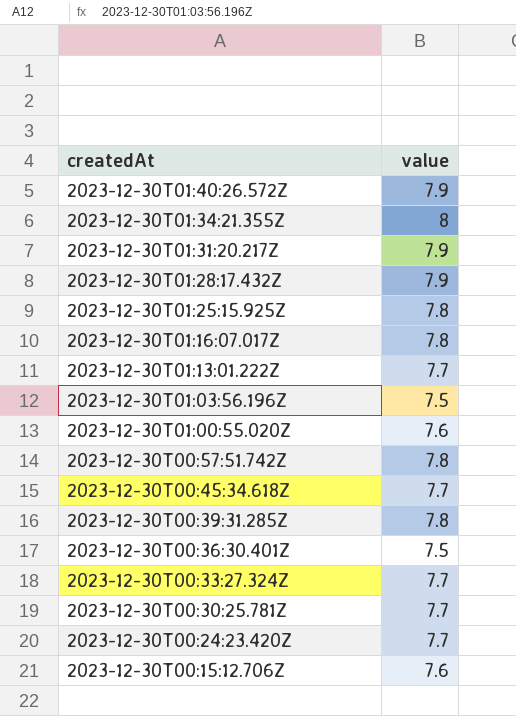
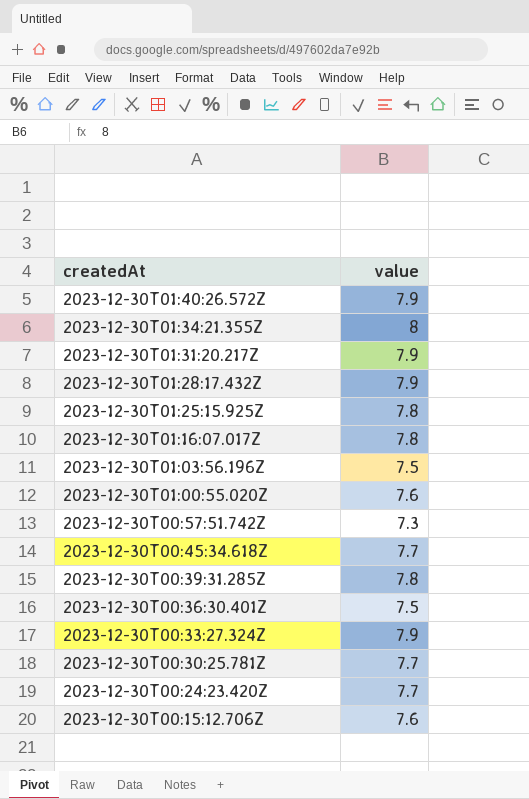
row 2023-12-30T01:13:01.222Z: 7.7 -> none
2023-12-30T00:57:51.742Z | value: 7.8 -> 7.3
2023-12-30T00:33:27.324Z | value: 7.7 -> 7.9

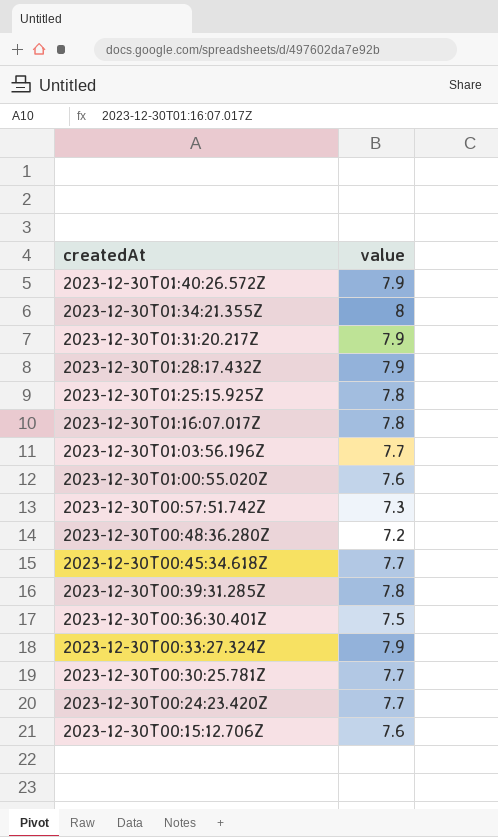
2023-12-30T01:03:56.196Z | value: 7.5 -> 7.7
row 2023-12-30T00:48:36.280Z: none -> 7.2

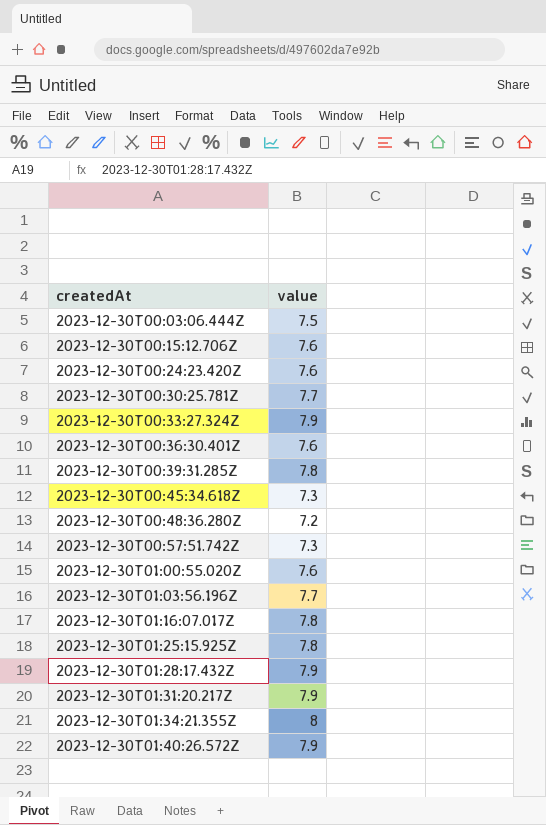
row order: createdAt descending -> createdAt ascending
row 2023-12-30T00:03:06.444Z: none -> 7.5
2023-12-30T00:24:23.420Z | value: 7.7 -> 7.6
2023-12-30T00:36:30.401Z | value: 7.5 -> 7.6
2023-12-30T00:45:34.618Z | value: 7.7 -> 7.3

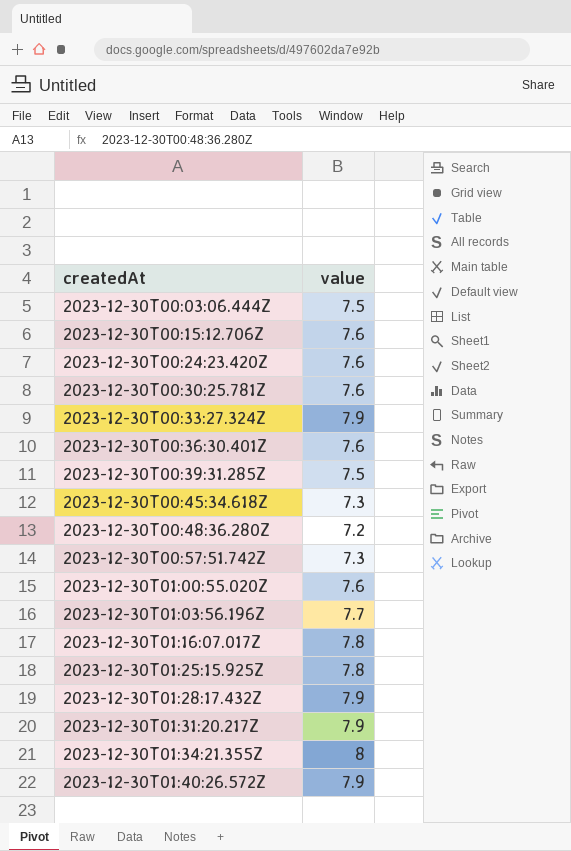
2023-12-30T00:30:25.781Z | value: 7.7 -> 7.6
2023-12-30T00:39:31.285Z | value: 7.8 -> 7.5

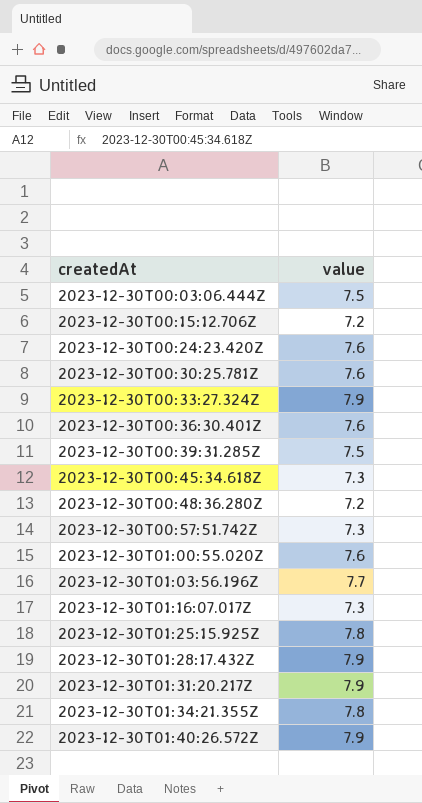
2023-12-30T00:15:12.706Z | value: 7.6 -> 7.2
2023-12-30T01:16:07.017Z | value: 7.8 -> 7.3
2023-12-30T01:34:21.355Z | value: 8 -> 7.8

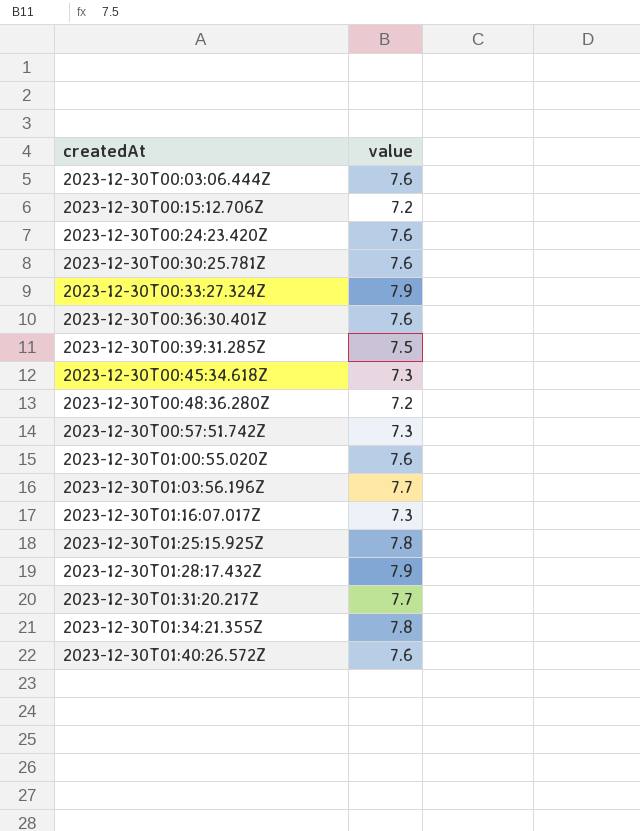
2023-12-30T00:03:06.444Z | value: 7.5 -> 7.6
2023-12-30T01:31:20.217Z | value: 7.9 -> 7.7
2023-12-30T01:40:26.572Z | value: 7.9 -> 7.6

